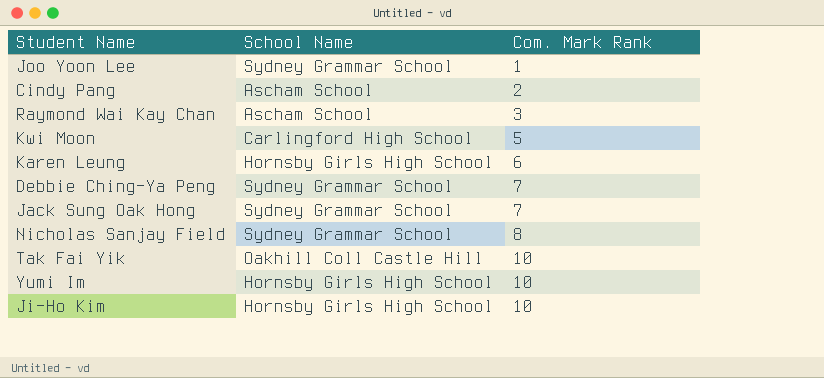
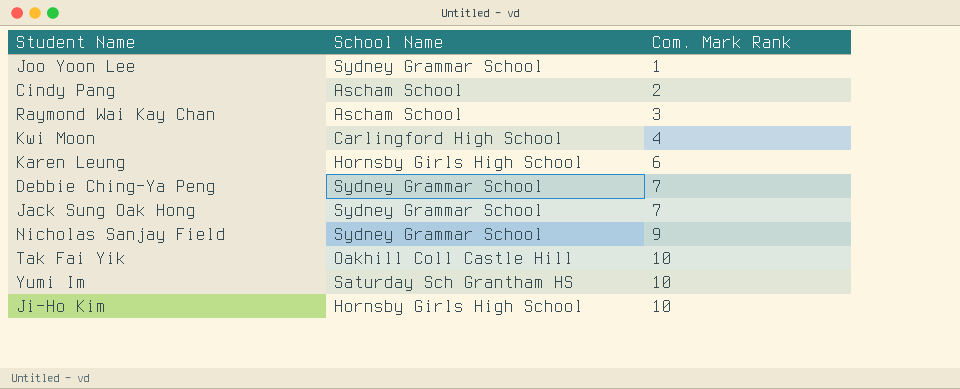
Kwi Moon | Com. Mark Rank: 5 -> 4
Nicholas Sanjay Field | Com. Mark Rank: 8 -> 9
Yumi Im | School Name: Hornsby Girls High School -> Saturday Sch Grantham HS

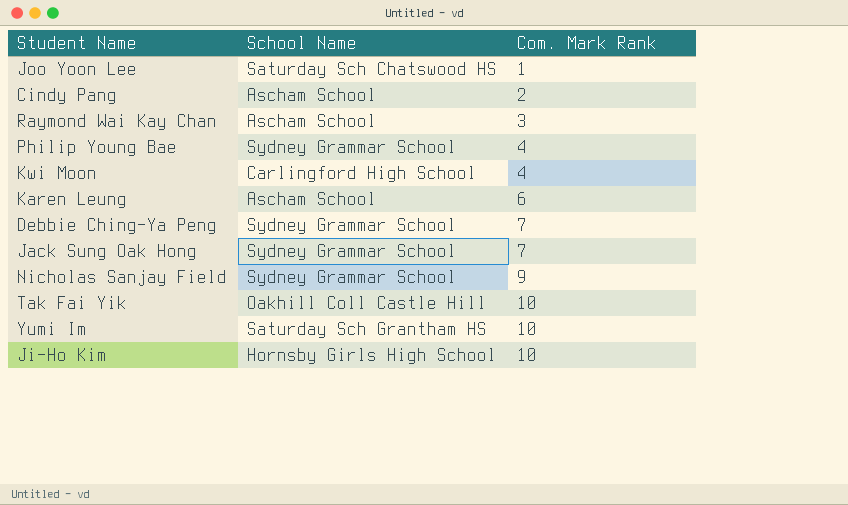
Joo Yoon Lee | School Name: Sydney Grammar School -> Saturday Sch Chatswood HS
row Philip Young Bae: none -> Sydney Grammar School | 4
Karen Leung | School Name: Hornsby Girls High School -> Ascham School

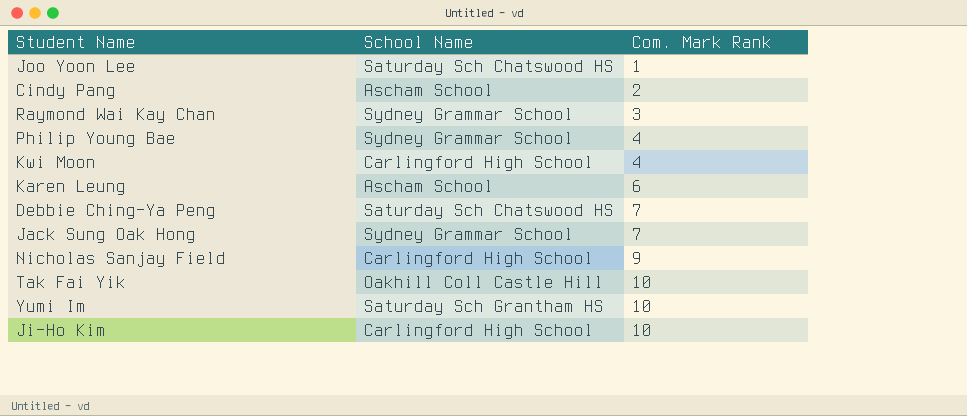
Raymond Wai Kay Chan | School Name: Ascham School -> Sydney Grammar School
Debbie Ching-Ya Peng | School Name: Sydney Grammar School -> Saturday Sch Chatswood HS
Nicholas Sanjay Field | School Name: Sydney Grammar School -> Carlingford High School
Ji-Ho Kim | School Name: Hornsby Girls High School -> Carlingford High School

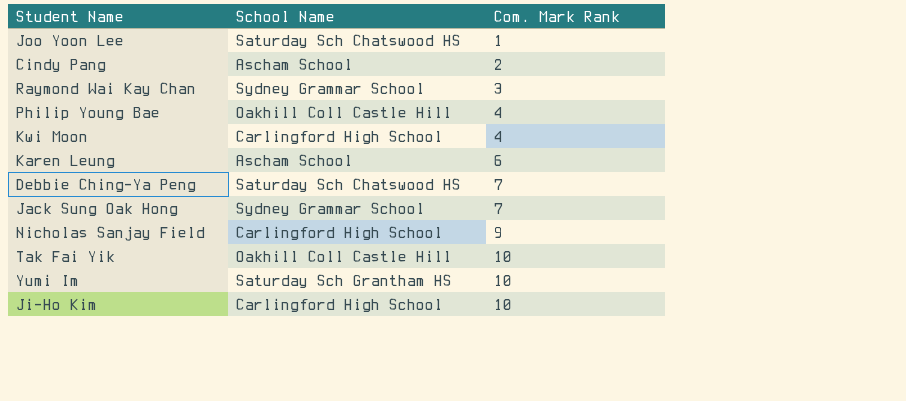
Philip Young Bae | School Name: Sydney Grammar School -> Oakhill Coll Castle Hill

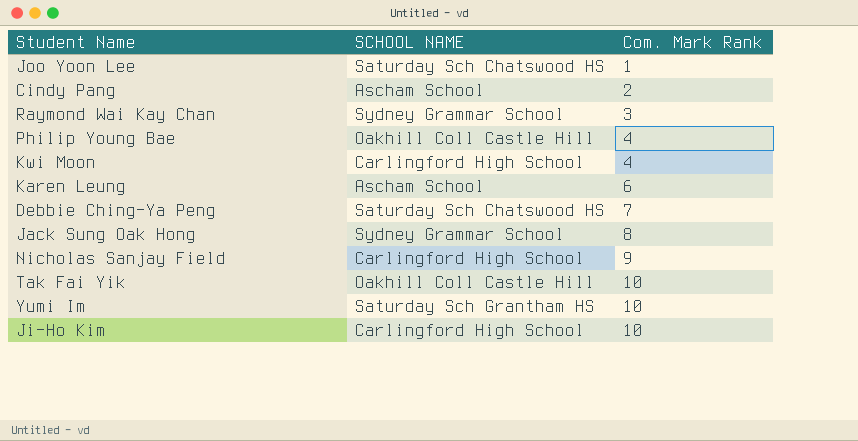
column name: School Name -> SCHOOL NAME
Jack Sung Oak Hong | Com. Mark Rank: 7 -> 8

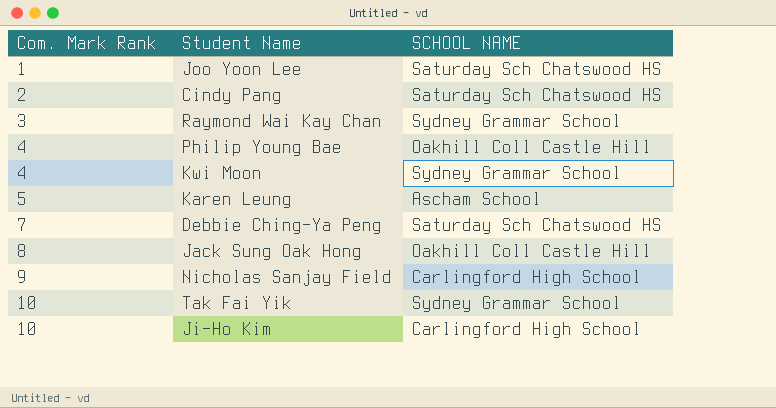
column Com. Mark Rank | position: 3 -> 1
row Yumi Im: Saturday Sch Grantham HS | 10 -> none
Cindy Pang | SCHOOL NAME: Ascham School -> Saturday Sch Chatswood HS
Kwi Moon | SCHOOL NAME: Carlingford High School -> Sydney Grammar School
Karen Leung | Com. Mark Rank: 6 -> 5
Jack Sung Oak Hong | SCHOOL NAME: Sydney Grammar School -> Oakhill Coll Castle Hill
Tak Fai Yik | SCHOOL NAME: Oakhill Coll Castle Hill -> Sydney Grammar School

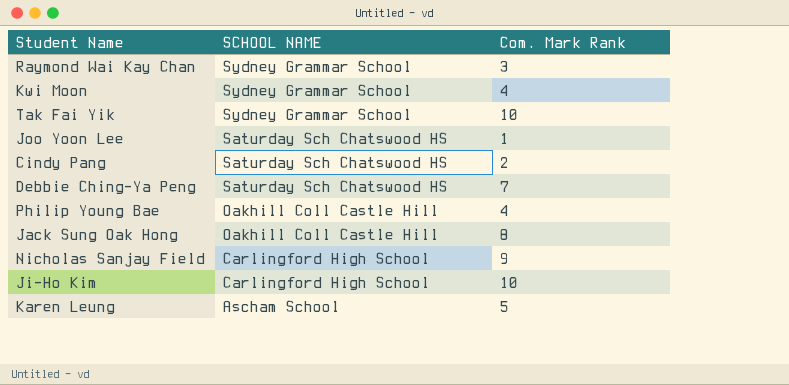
row order: Com. Mark Rank ascending -> SCHOOL NAME descending
column Com. Mark Rank | position: 1 -> 3

